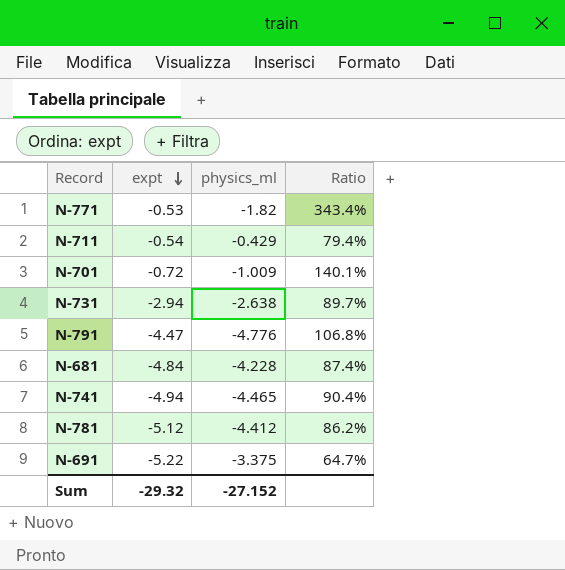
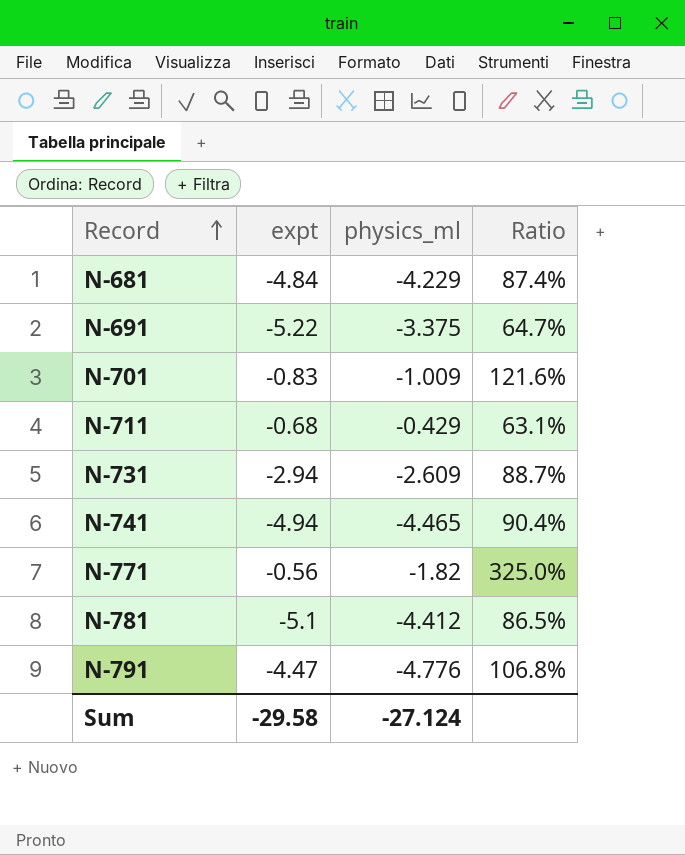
row order: expt descending -> Record ascending
N-681 | physics_ml: -4.228 -> -4.229
N-701 | expt: -0.72 -> -0.83
N-701 | Ratio: 140.1% -> 121.6%
N-711 | expt: -0.54 -> -0.68
N-711 | Ratio: 79.4% -> 63.1%
N-731 | physics_ml: -2.638 -> -2.609
N-731 | Ratio: 89.7% -> 88.7%
N-771 | expt: -0.53 -> -0.56
N-771 | Ratio: 343.4% -> 325.0%
N-781 | expt: -5.12 -> -5.1
N-781 | Ratio: 86.2% -> 86.5%
Sum | expt: -29.32 -> -29.58
Sum | physics_ml: -27.152 -> -27.124

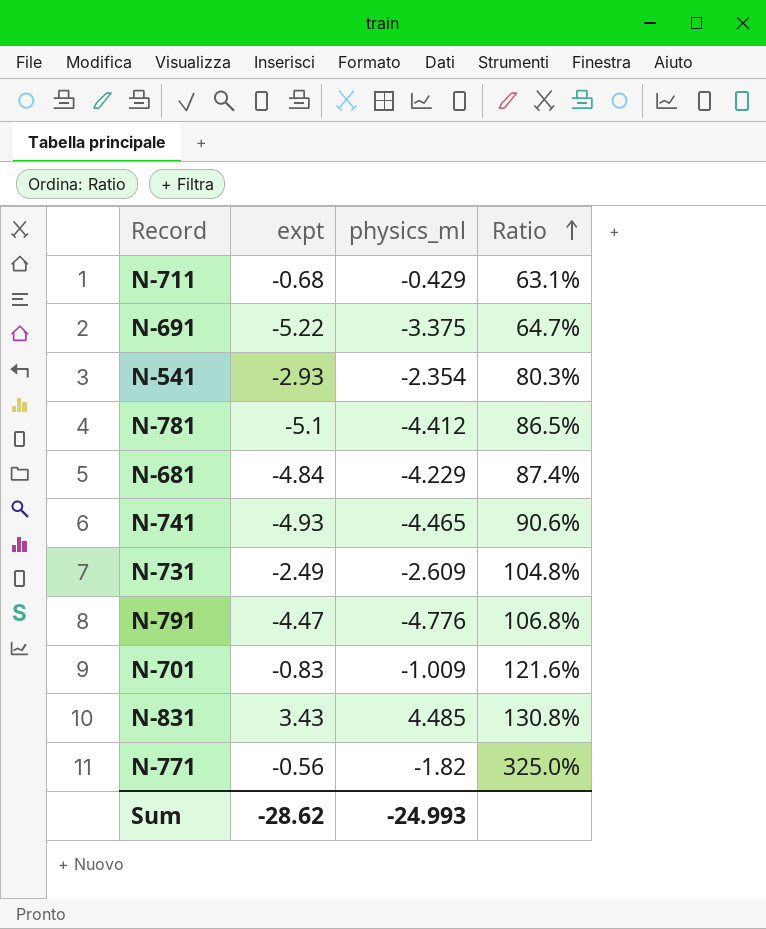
row order: Record ascending -> Ratio ascending
row N-541: none -> -2.93 | -2.354 | 80.3%
N-741 | expt: -4.94 -> -4.93
N-741 | Ratio: 90.4% -> 90.6%
N-731 | expt: -2.94 -> -2.49
N-731 | Ratio: 88.7% -> 104.8%
row N-831: none -> 3.43 | 4.485 | 130.8%
Sum | expt: -29.58 -> -28.62
Sum | physics_ml: -27.124 -> -24.993

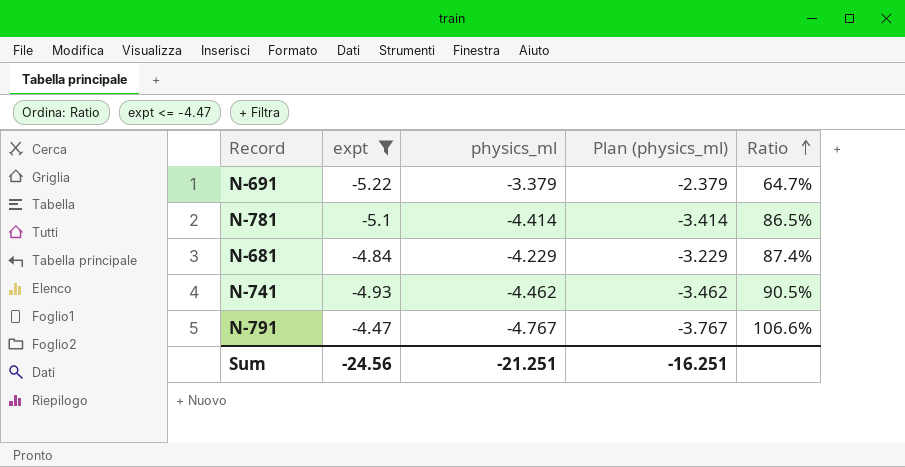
filter: none -> expt <= -4.47
column Plan (physics_ml) | formula: none -> [physics_ml] + 1
N-691 | physics_ml: -3.375 -> -3.379
N-781 | physics_ml: -4.412 -> -4.414
N-741 | physics_ml: -4.465 -> -4.462
N-741 | Ratio: 90.6% -> 90.5%
N-791 | physics_ml: -4.776 -> -4.767
N-791 | Ratio: 106.8% -> 106.6%
Sum | expt: -28.62 -> -24.56
Sum | physics_ml: -24.993 -> -21.251

